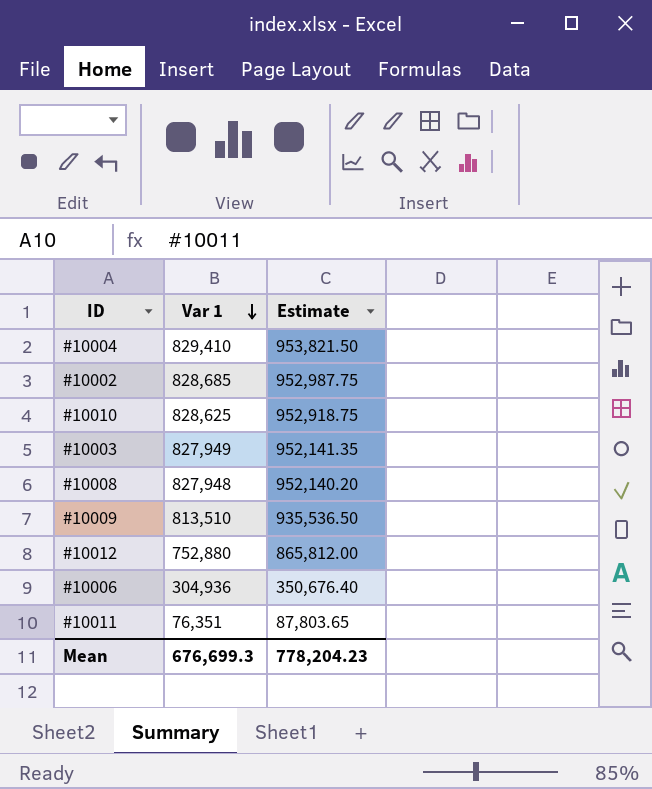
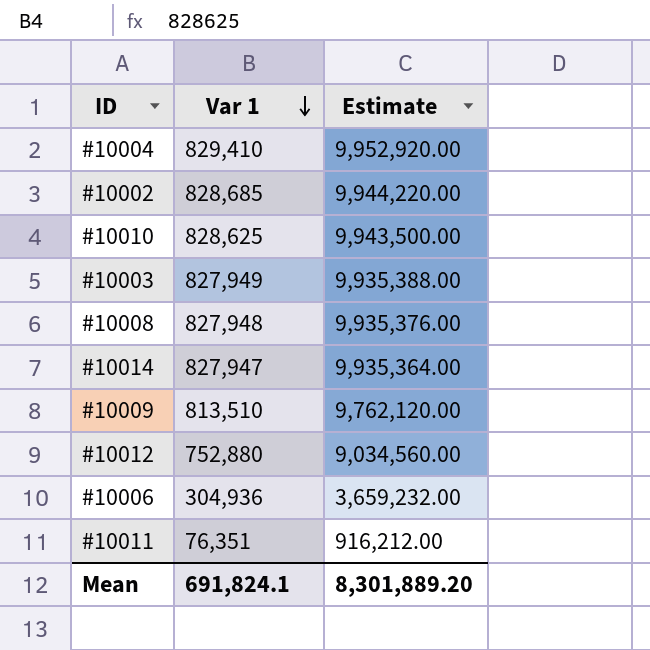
column Estimate | formula: [Var 1] * 1.15 -> [Var 1] * 12
row #10014: none -> 827,947 | 9,935,364.00
Mean | Var 1: 676,699.3 -> 691,824.1
Mean | Estimate: 778,204.23 -> 8,301,889.20

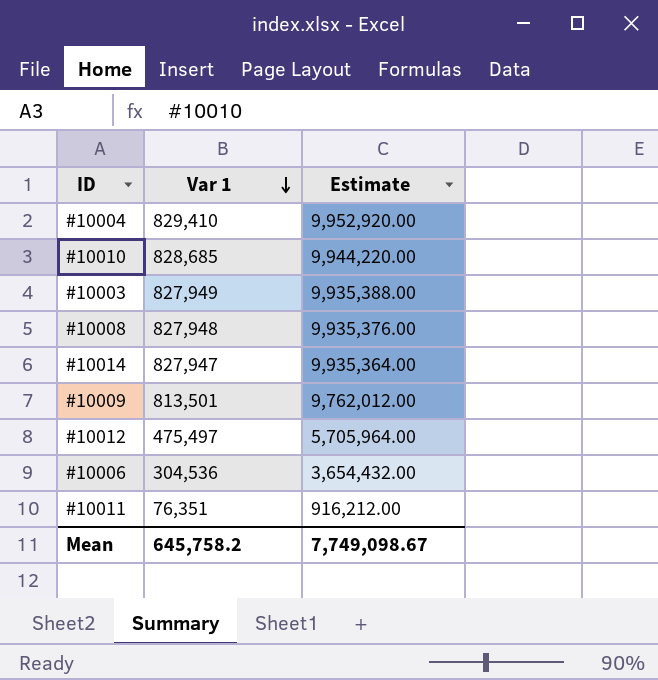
row #10002: 828,685 | 9,944,220.00 -> none
#10010 | Var 1: 828,625 -> 828,685
#10010 | Estimate: 9,943,500.00 -> 9,944,220.00
#10009 | Var 1: 813,510 -> 813,501
#10009 | Estimate: 9,762,120.00 -> 9,762,012.00
#10012 | Var 1: 752,880 -> 475,497
#10012 | Estimate: 9,034,560.00 -> 5,705,964.00
#10006 | Var 1: 304,936 -> 304,536
#10006 | Estimate: 3,659,232.00 -> 3,654,432.00
Mean | Var 1: 691,824.1 -> 645,758.2
Mean | Estimate: 8,301,889.20 -> 7,749,098.67

